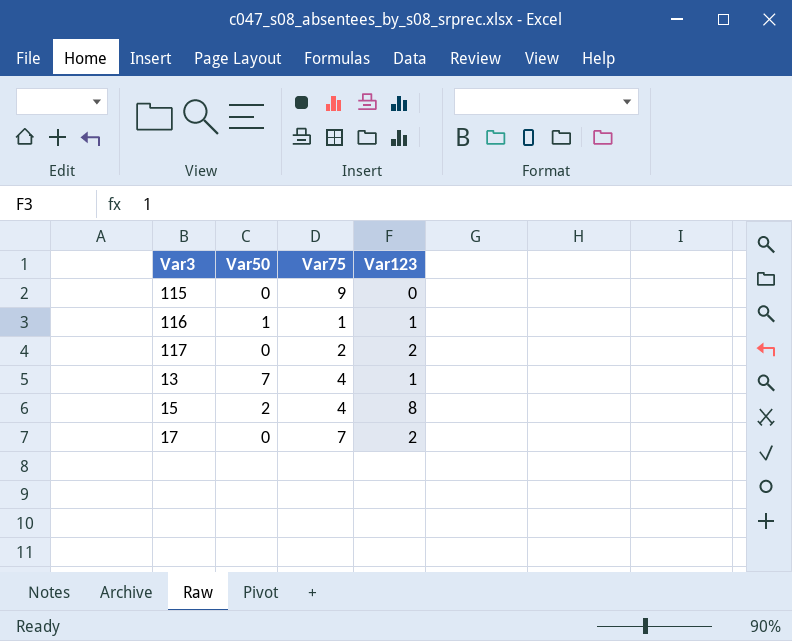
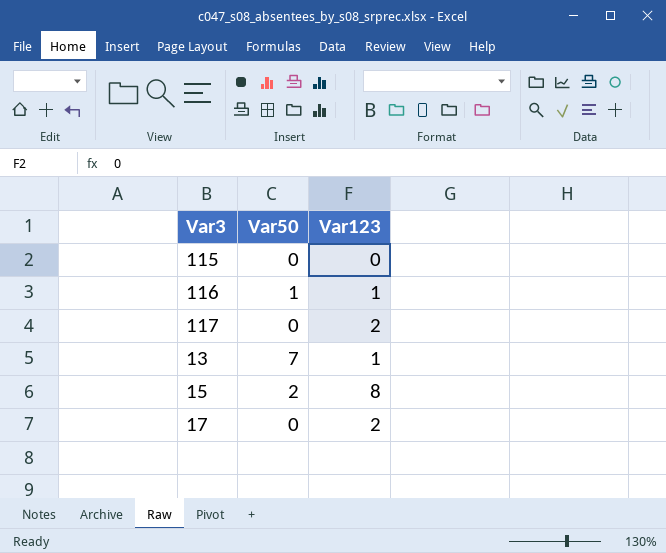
column Var75 | position: 3 -> none

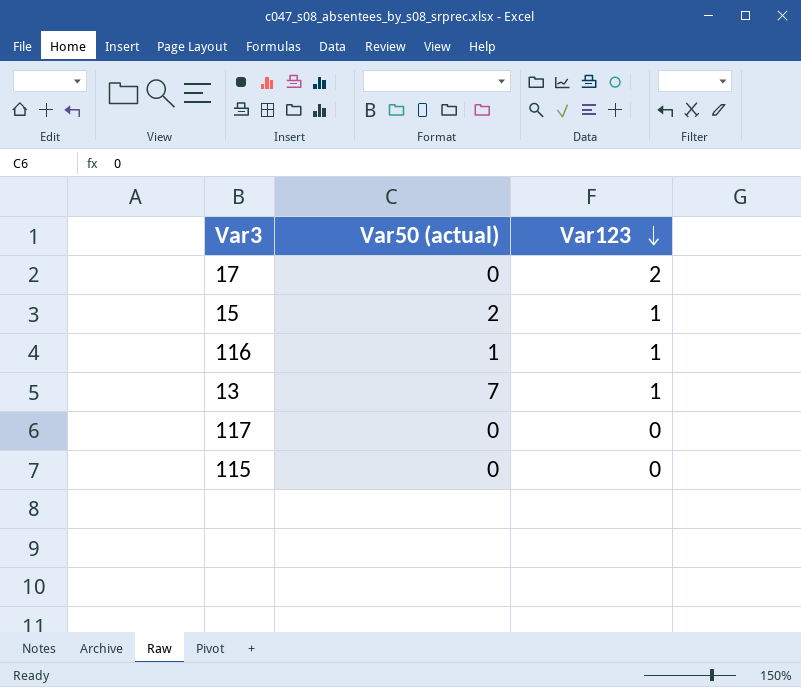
row order: none -> Var123 descending
column name: Var50 -> Var50 (actual)
15 | Var123: 8 -> 1
117 | Var123: 2 -> 0

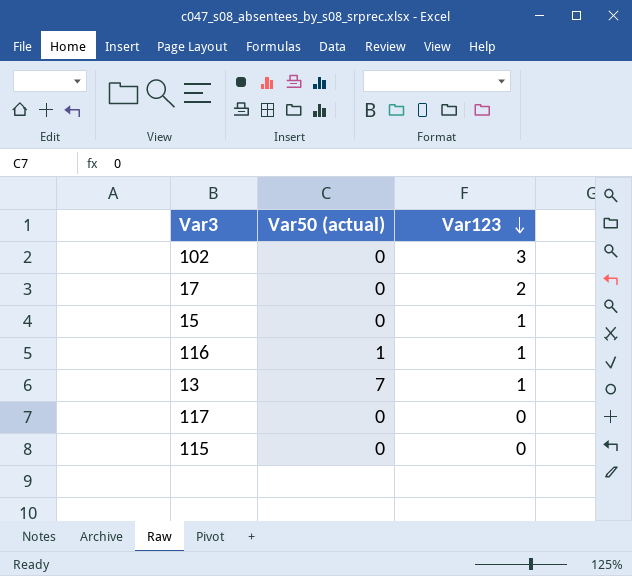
row 102: none -> 0 | 3
15 | Var50 (actual): 2 -> 0

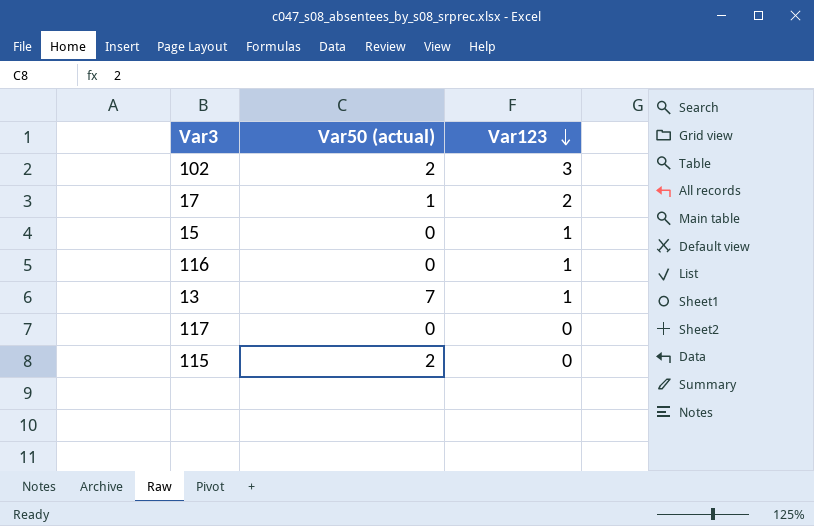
102 | Var50 (actual): 0 -> 2
17 | Var50 (actual): 0 -> 1
116 | Var50 (actual): 1 -> 0
115 | Var50 (actual): 0 -> 2

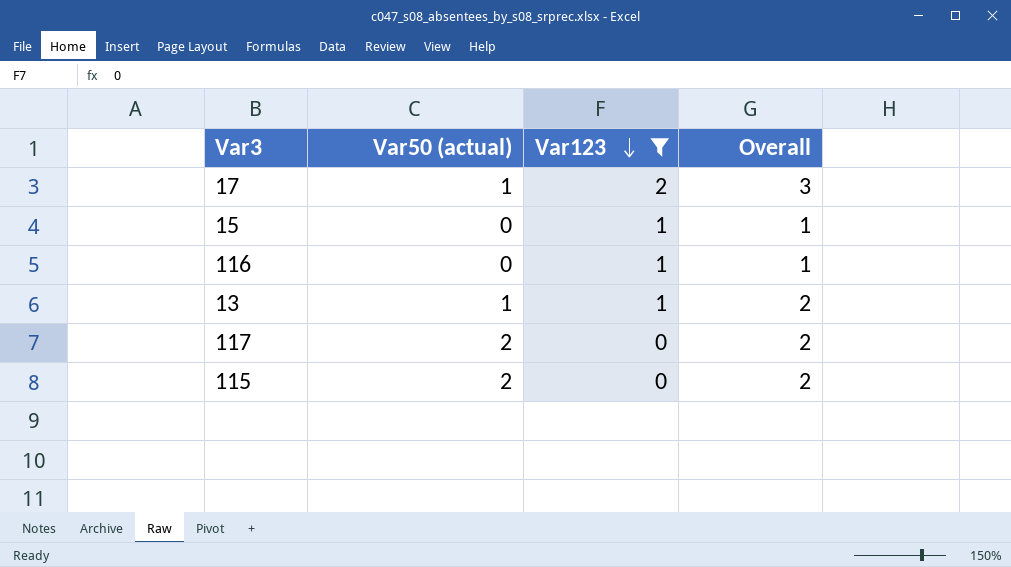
filter: none -> Var123 != 3
column Overall | formula: none -> [Var50 (actual)] + [Var123]
13 | Var50 (actual): 7 -> 1
117 | Var50 (actual): 0 -> 2

